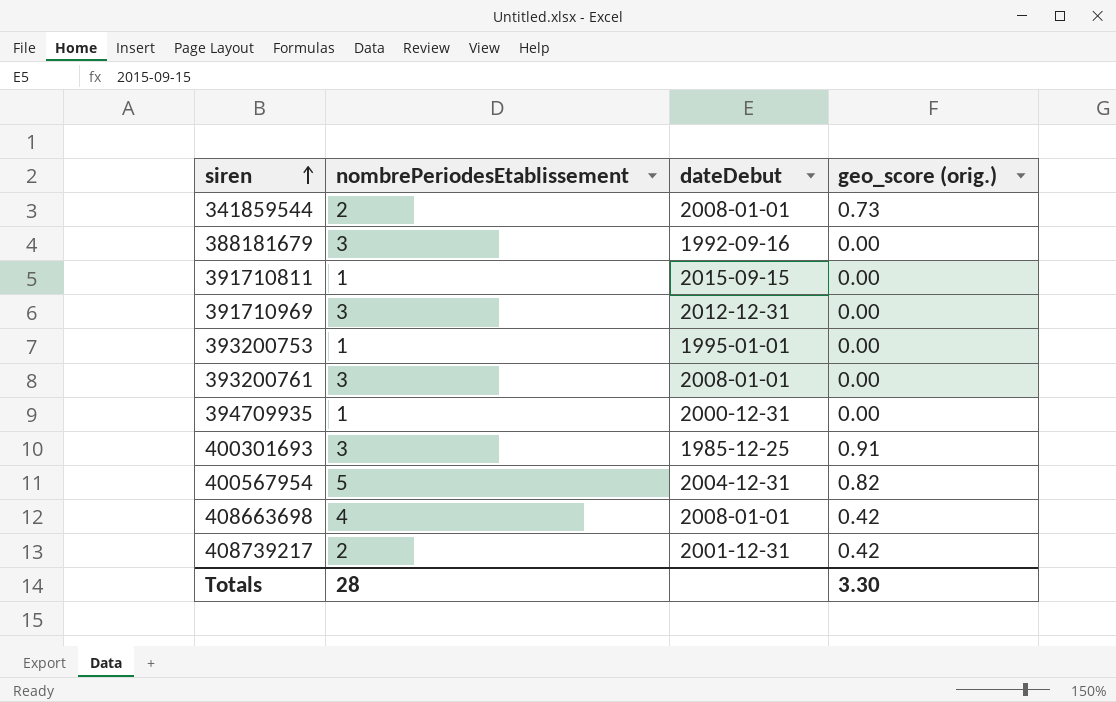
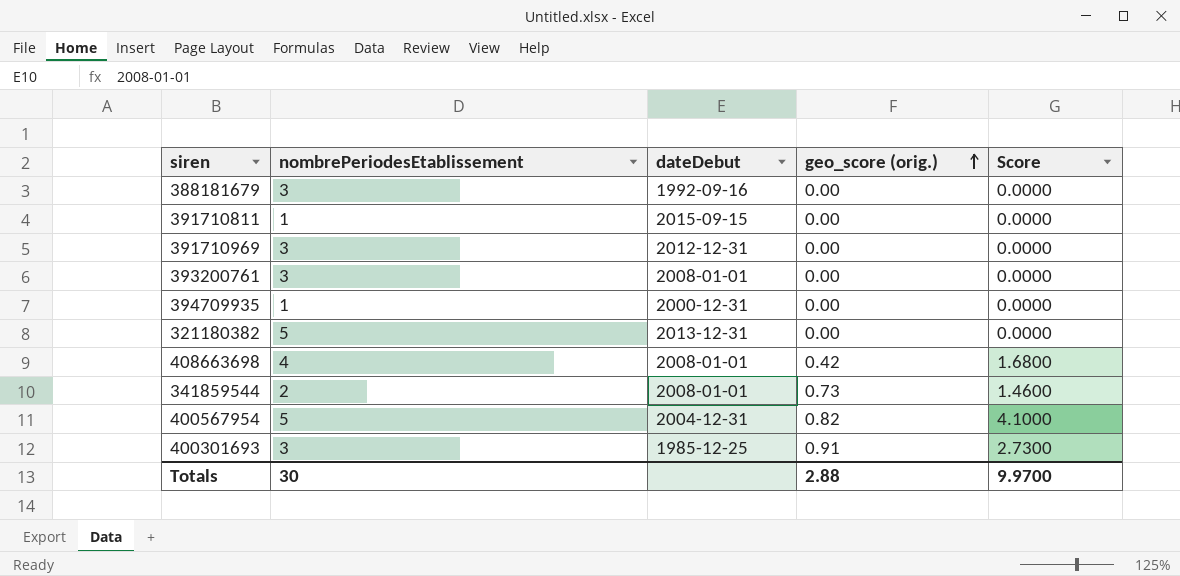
row order: siren ascending -> geo_score (orig.) ascending
column Score | formula: none -> [nombrePeriodesEtablissement] * [geo_score (orig.)]
row 393200753: 1 | 1995-01-01 | 0.00 -> none
row 408739217: 2 | 2001-12-31 | 0.42 -> none
row 321180382: none -> 5 | 2013-12-31 | 0.00 | 0.0000
Totals | nombrePeriodesEtablissement: 28 -> 30
Totals | geo_score (orig.): 3.30 -> 2.88

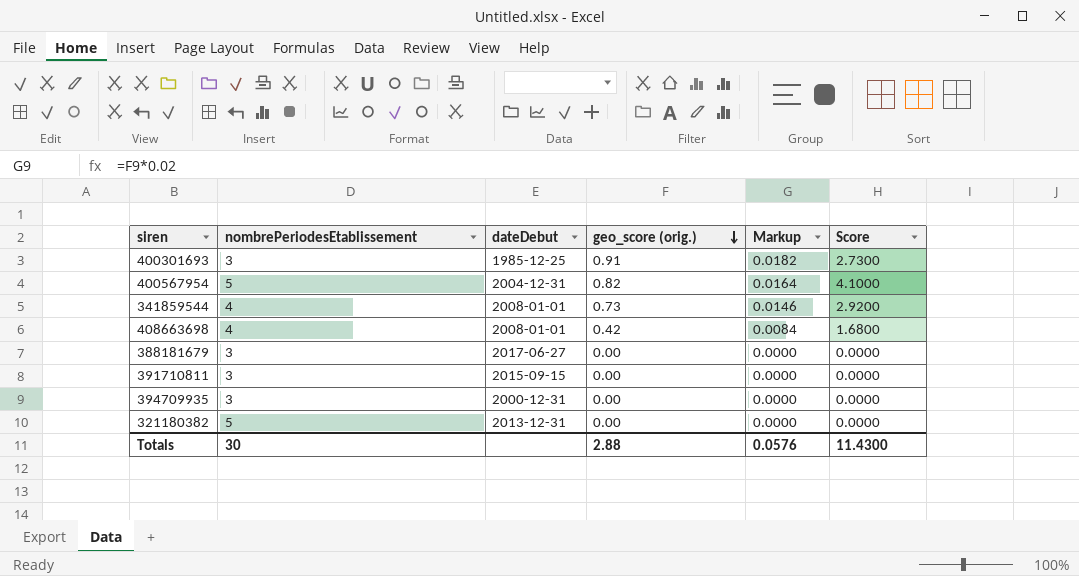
row order: geo_score (orig.) ascending -> geo_score (orig.) descending
column Markup | formula: none -> [geo_score (orig.)] * 0.02
row 391710969: 3 | 2012-12-31 | 0.00 | 0.0000 -> none
row 393200761: 3 | 2008-01-01 | 0.00 | 0.0000 -> none
341859544 | nombrePeriodesEtablissement: 2 -> 4
341859544 | Score: 1.4600 -> 2.9200
388181679 | dateDebut: 1992-09-16 -> 2017-06-27
391710811 | nombrePeriodesEtablissement: 1 -> 3
394709935 | nombrePeriodesEtablissement: 1 -> 3
Totals | Score: 9.9700 -> 11.4300

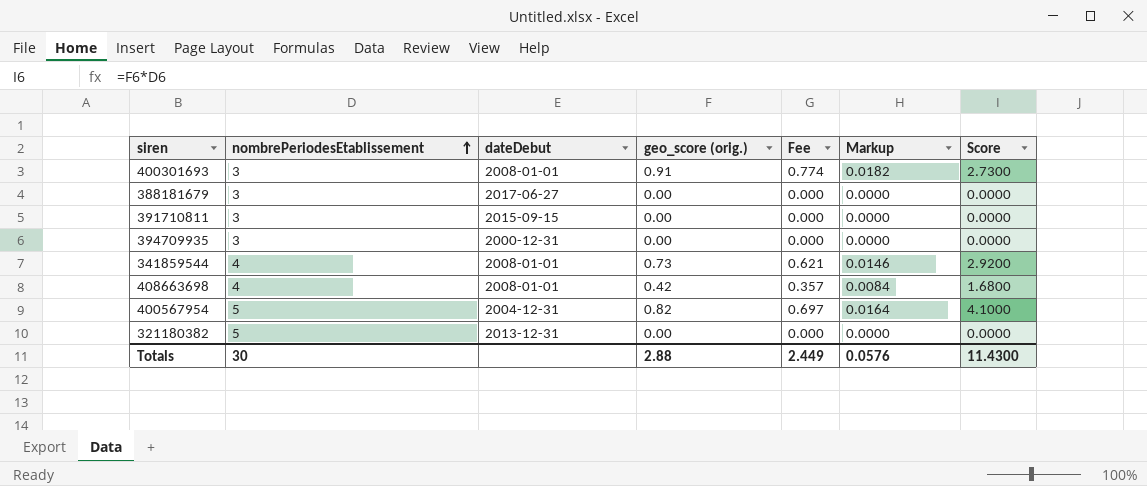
row order: geo_score (orig.) descending -> nombrePeriodesEtablissement ascending
column Fee | formula: none -> [geo_score (orig.)] * 0.85
400301693 | dateDebut: 1985-12-25 -> 2008-01-01

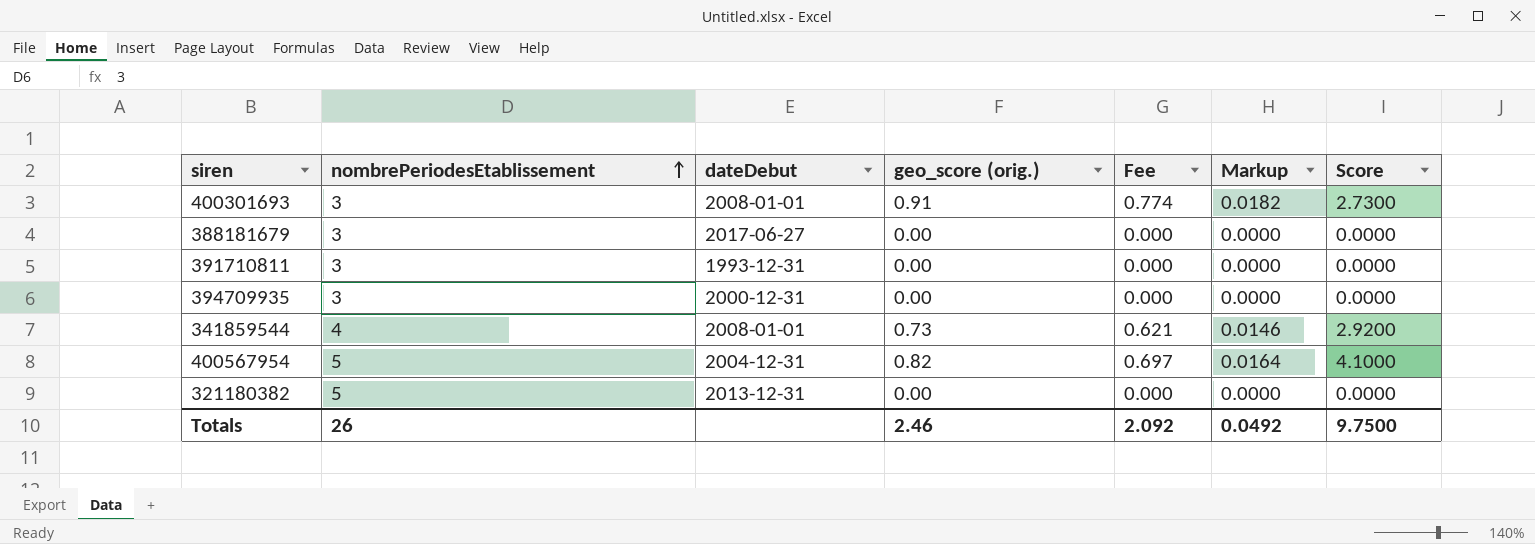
row 408663698: 4 | 2008-01-01 | 0.42 | 0.357 | 0.0084 | 1.6800 -> none
391710811 | dateDebut: 2015-09-15 -> 1993-12-31
Totals | nombrePeriodesEtablissement: 30 -> 26
Totals | geo_score (orig.): 2.88 -> 2.46
Totals | Fee: 2.449 -> 2.092
Totals | Markup: 0.0576 -> 0.0492
Totals | Score: 11.4300 -> 9.7500

